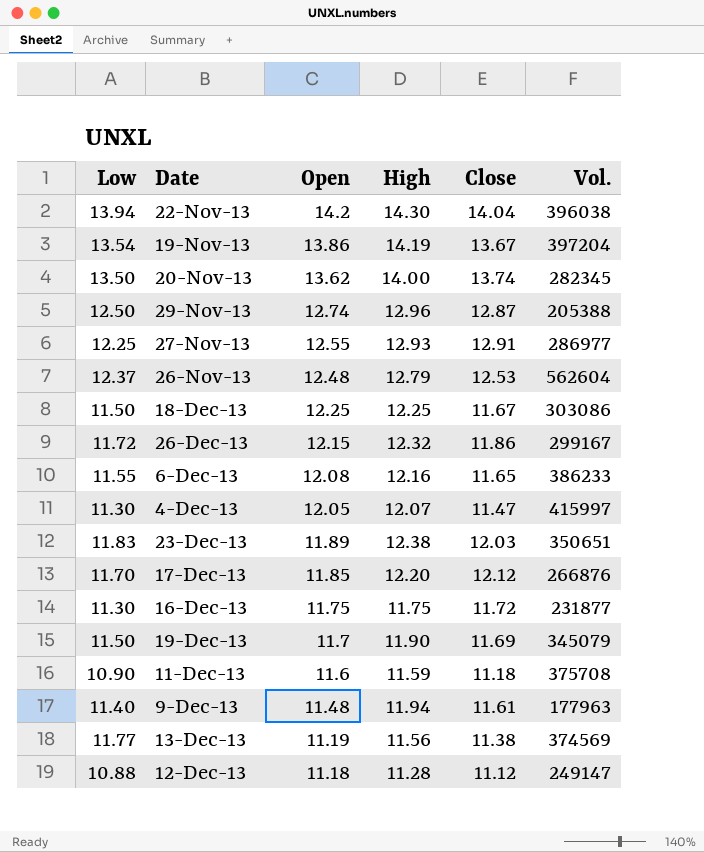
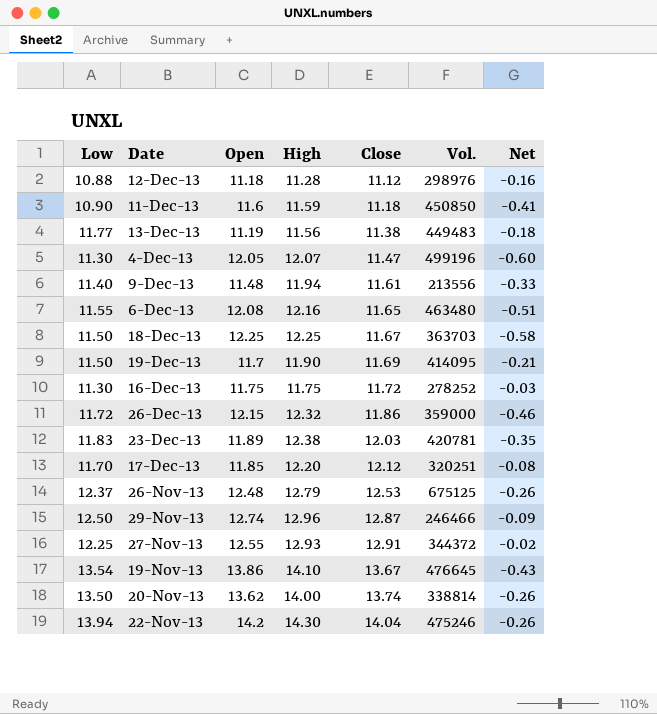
row order: Open descending -> Close ascending
column Net | formula: none -> [Close] - [High]
12-Dec-13 | Vol.: 249147 -> 298976
11-Dec-13 | Vol.: 375708 -> 450850
13-Dec-13 | Vol.: 374569 -> 449483
4-Dec-13 | Vol.: 415997 -> 499196
9-Dec-13 | Vol.: 177963 -> 213556
6-Dec-13 | Vol.: 386233 -> 463480
18-Dec-13 | Vol.: 303086 -> 363703
19-Dec-13 | Vol.: 345079 -> 414095
16-Dec-13 | Vol.: 231877 -> 278252
26-Dec-13 | Vol.: 299167 -> 359000
23-Dec-13 | Vol.: 350651 -> 420781
17-Dec-13 | Vol.: 266876 -> 320251
26-Nov-13 | Vol.: 562604 -> 675125
29-Nov-13 | Vol.: 205388 -> 246466
27-Nov-13 | Vol.: 286977 -> 344372
19-Nov-13 | High: 14.19 -> 14.10
19-Nov-13 | Vol.: 397204 -> 476645
20-Nov-13 | Vol.: 282345 -> 338814
22-Nov-13 | Vol.: 396038 -> 475246

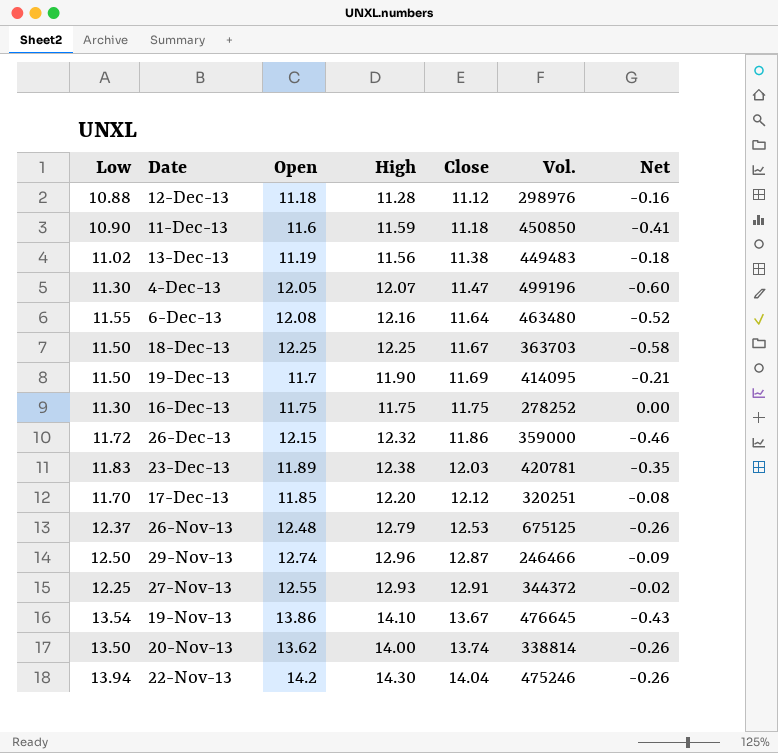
row 9-Dec-13: 11.40 | 11.48 | 11.94 | 11.61 | 213556 | -0.33 -> none
13-Dec-13 | Low: 11.77 -> 11.02
6-Dec-13 | Close: 11.65 -> 11.64
6-Dec-13 | Net: -0.51 -> -0.52
16-Dec-13 | Close: 11.72 -> 11.75
16-Dec-13 | Net: -0.03 -> 0.00

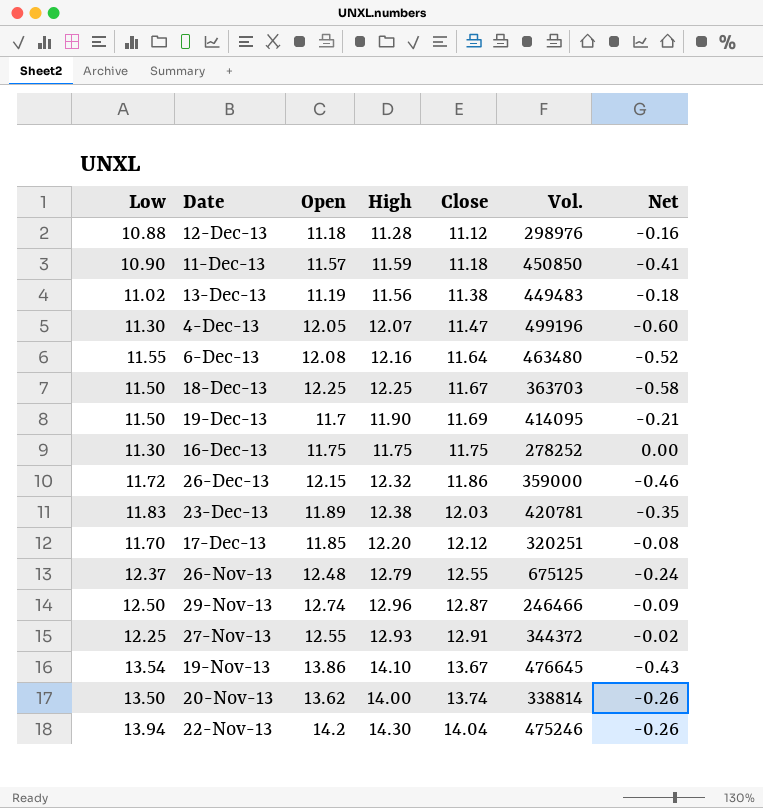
11-Dec-13 | Open: 11.6 -> 11.57
26-Nov-13 | Close: 12.53 -> 12.55
26-Nov-13 | Net: -0.26 -> -0.24

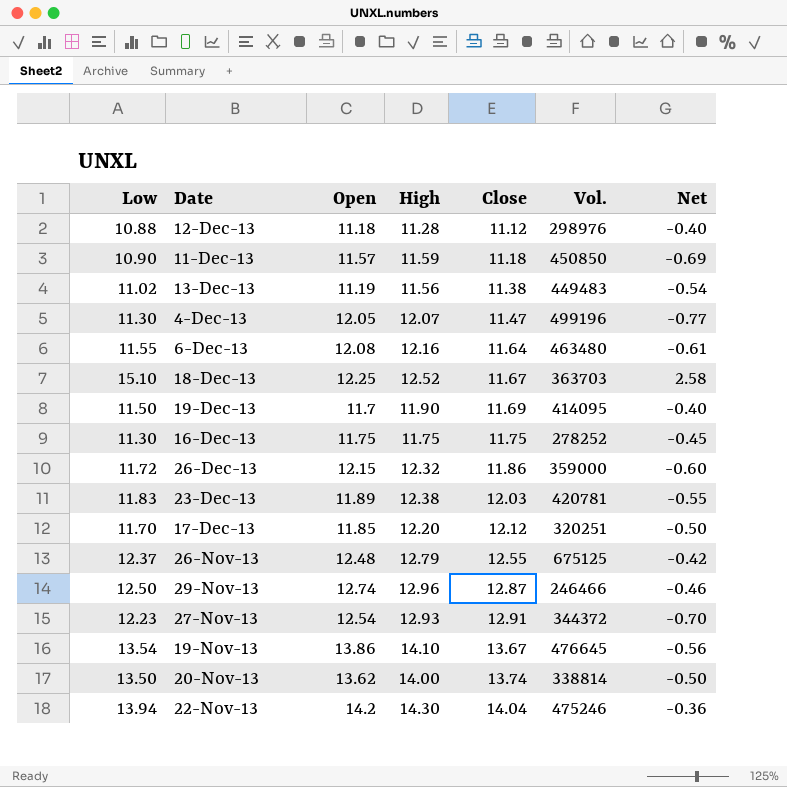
column Net | formula: [Close] - [High] -> [Low] - [High]
18-Dec-13 | Low: 11.50 -> 15.10
18-Dec-13 | High: 12.25 -> 12.52
27-Nov-13 | Low: 12.25 -> 12.23
27-Nov-13 | Open: 12.55 -> 12.54

